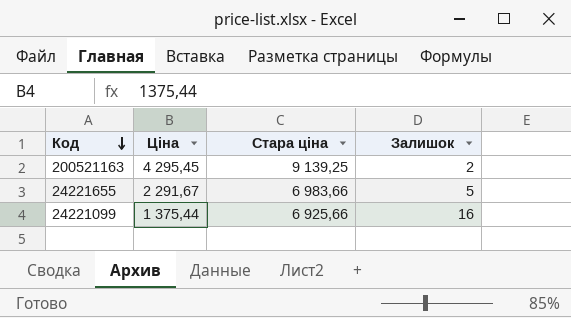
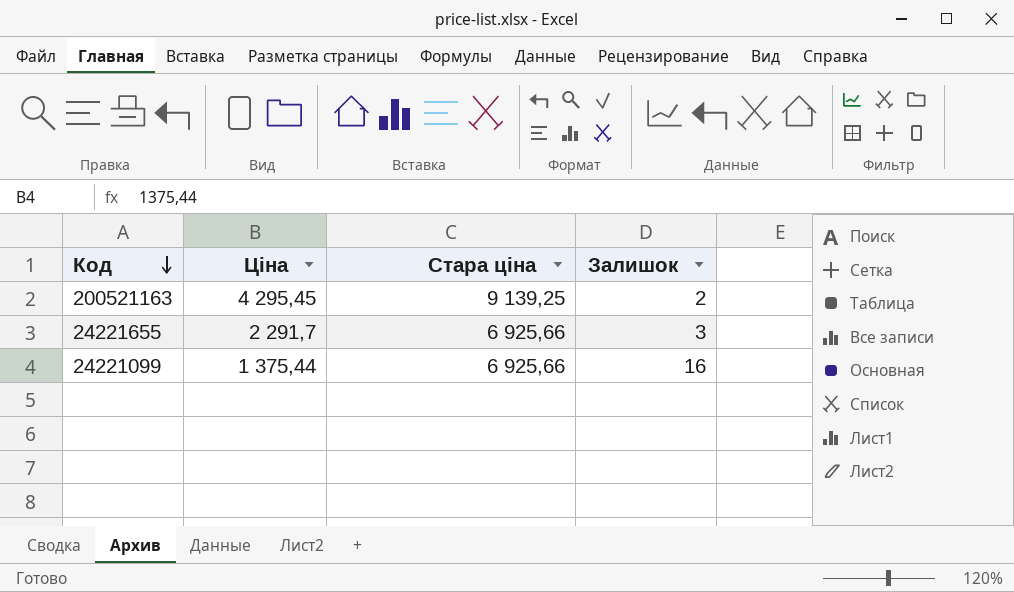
24221655 | Ціна: 2 291,67 -> 2 291,7
24221655 | Стара ціна: 6 983,66 -> 6 925,66
24221655 | Залишок: 5 -> 3

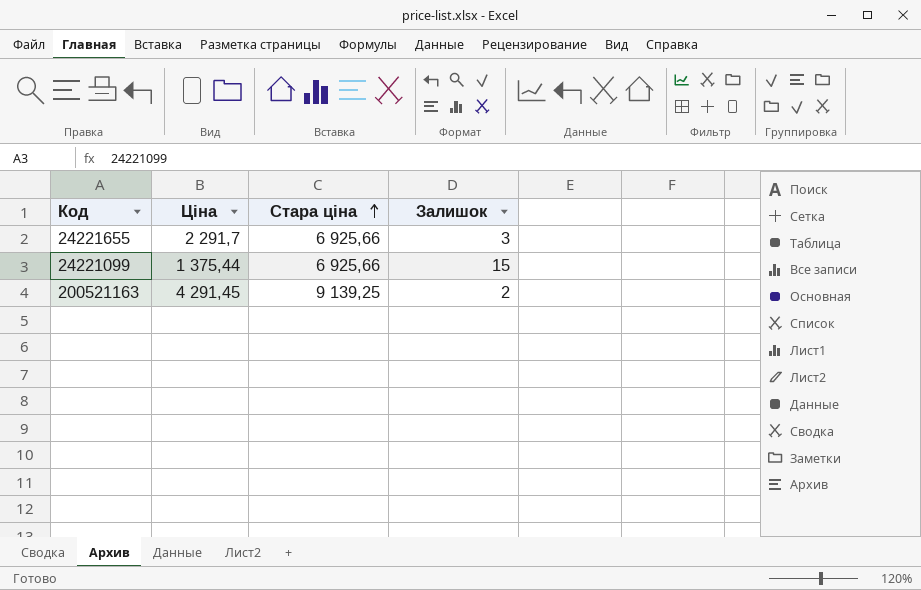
row order: Код descending -> Стара ціна ascending
24221099 | Залишок: 16 -> 15
200521163 | Ціна: 4 295,45 -> 4 291,45

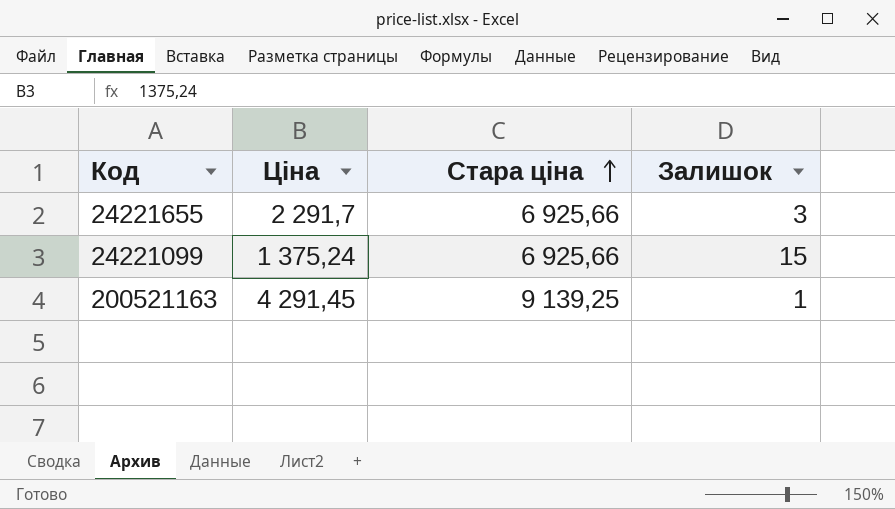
24221099 | Ціна: 1 375,44 -> 1 375,24
200521163 | Залишок: 2 -> 1

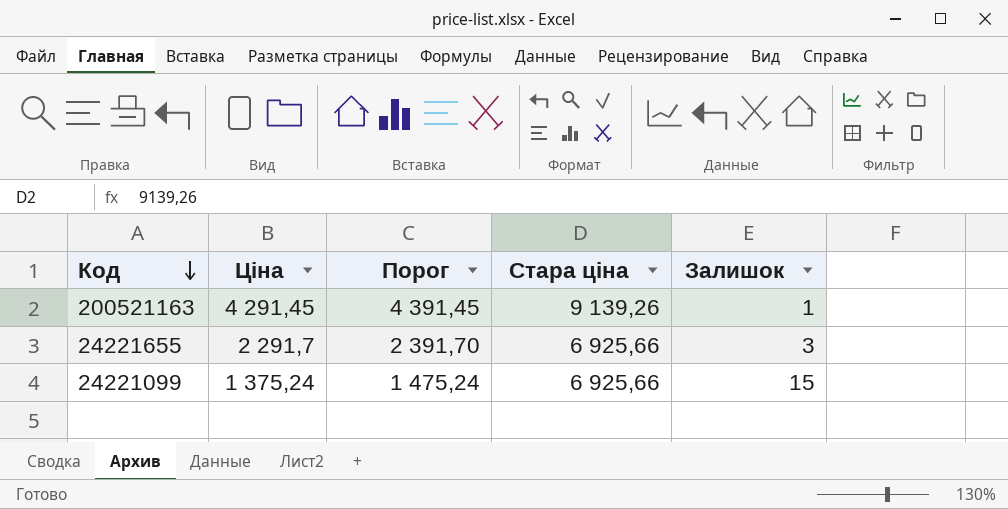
row order: Стара ціна ascending -> Код descending
column Порог | formula: none -> [Ціна] + 100
200521163 | Стара ціна: 9 139,25 -> 9 139,26

